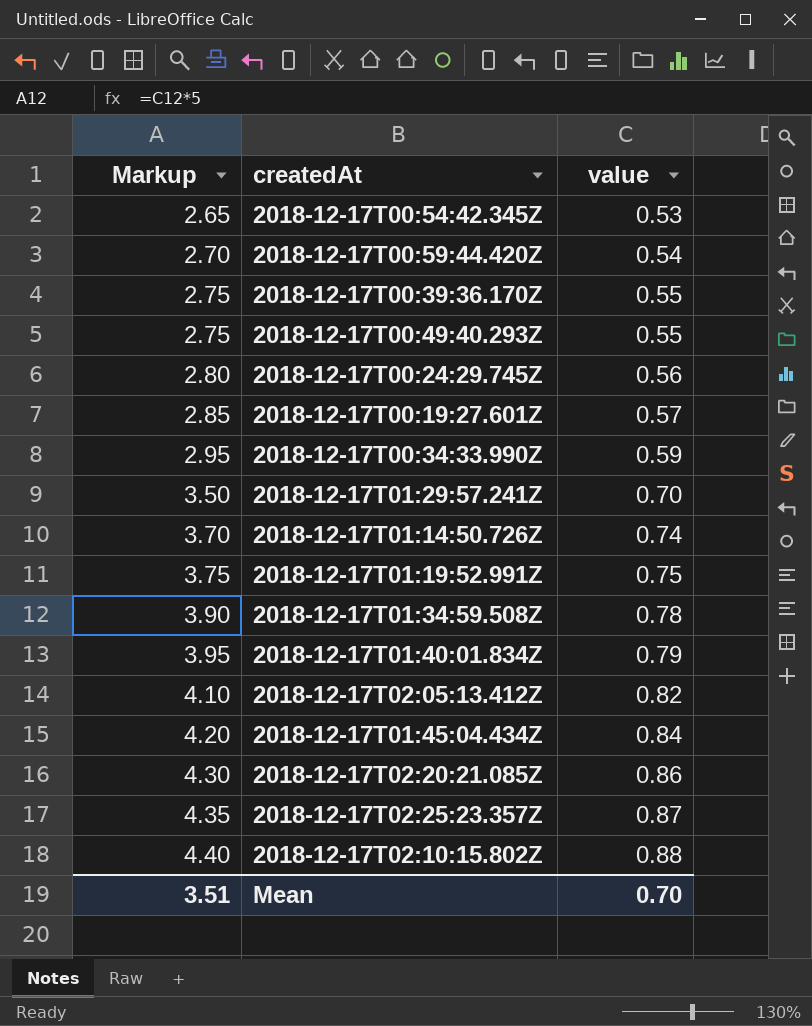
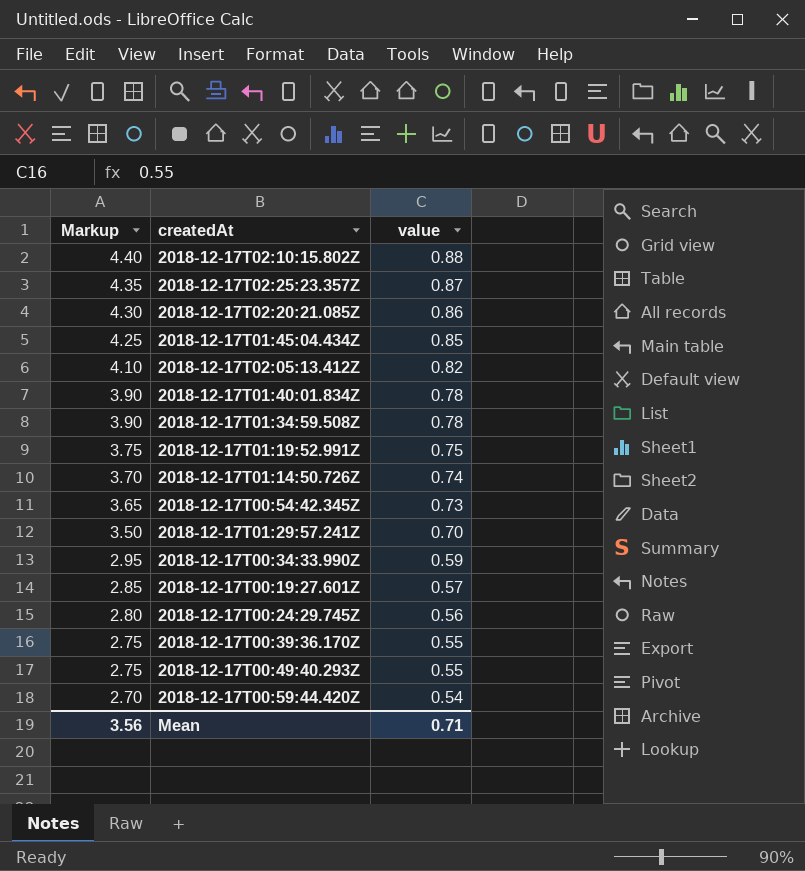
row order: Markup ascending -> Markup descending
2018-12-17T01:45:04.434Z | Markup: 4.20 -> 4.25
2018-12-17T01:45:04.434Z | value: 0.84 -> 0.85
2018-12-17T01:40:01.834Z | Markup: 3.95 -> 3.90
2018-12-17T01:40:01.834Z | value: 0.79 -> 0.78
2018-12-17T00:54:42.345Z | Markup: 2.65 -> 3.65
2018-12-17T00:54:42.345Z | value: 0.53 -> 0.73
Mean | Markup: 3.51 -> 3.56
Mean | value: 0.70 -> 0.71

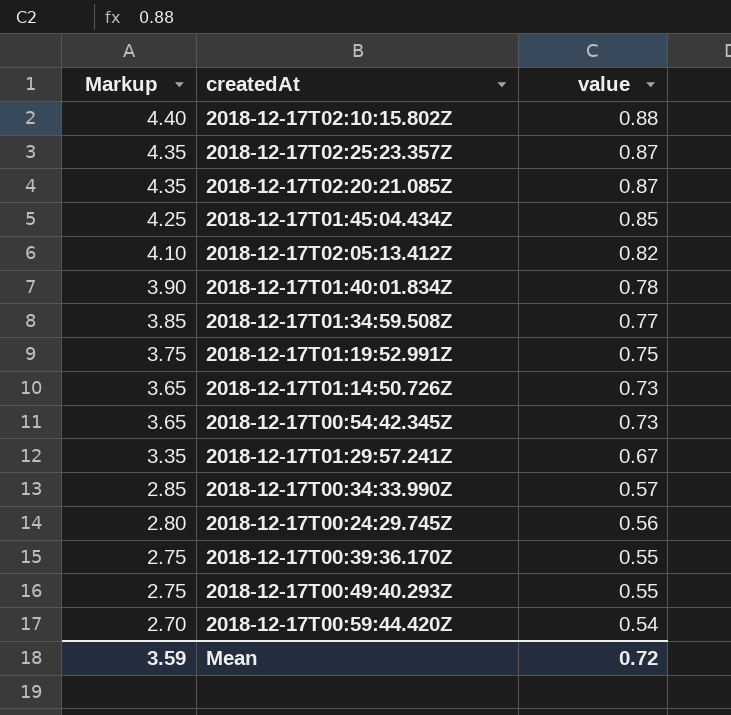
row 2018-12-17T00:19:27.601Z: 2.85 | 0.57 -> none
2018-12-17T02:20:21.085Z | Markup: 4.30 -> 4.35
2018-12-17T02:20:21.085Z | value: 0.86 -> 0.87
2018-12-17T01:34:59.508Z | Markup: 3.90 -> 3.85
2018-12-17T01:34:59.508Z | value: 0.78 -> 0.77
2018-12-17T01:14:50.726Z | Markup: 3.70 -> 3.65
2018-12-17T01:14:50.726Z | value: 0.74 -> 0.73
2018-12-17T01:29:57.241Z | Markup: 3.50 -> 3.35
2018-12-17T01:29:57.241Z | value: 0.70 -> 0.67
2018-12-17T00:34:33.990Z | Markup: 2.95 -> 2.85
2018-12-17T00:34:33.990Z | value: 0.59 -> 0.57
Mean | Markup: 3.56 -> 3.59
Mean | value: 0.71 -> 0.72

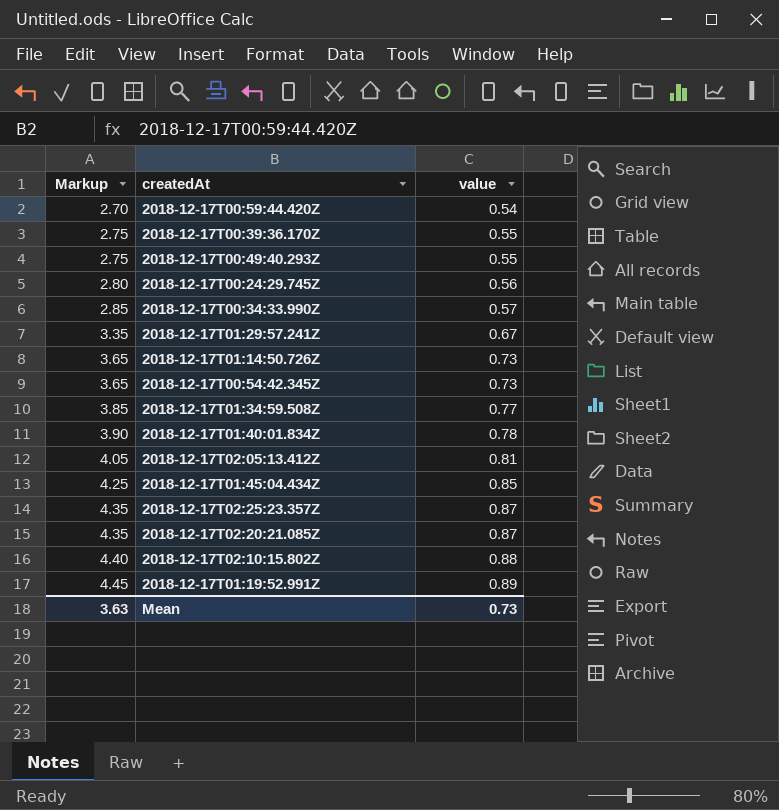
row order: Markup descending -> Markup ascending
2018-12-17T02:05:13.412Z | Markup: 4.10 -> 4.05
2018-12-17T02:05:13.412Z | value: 0.82 -> 0.81
2018-12-17T01:19:52.991Z | Markup: 3.75 -> 4.45
2018-12-17T01:19:52.991Z | value: 0.75 -> 0.89
Mean | Markup: 3.59 -> 3.63
Mean | value: 0.72 -> 0.73

